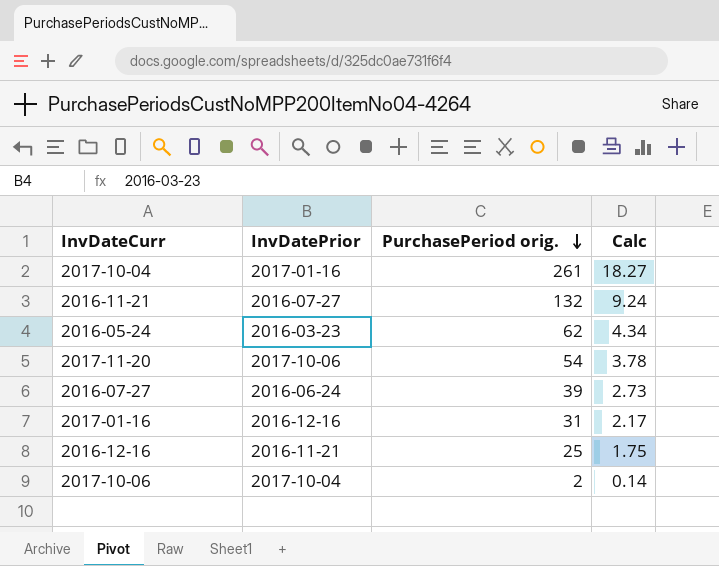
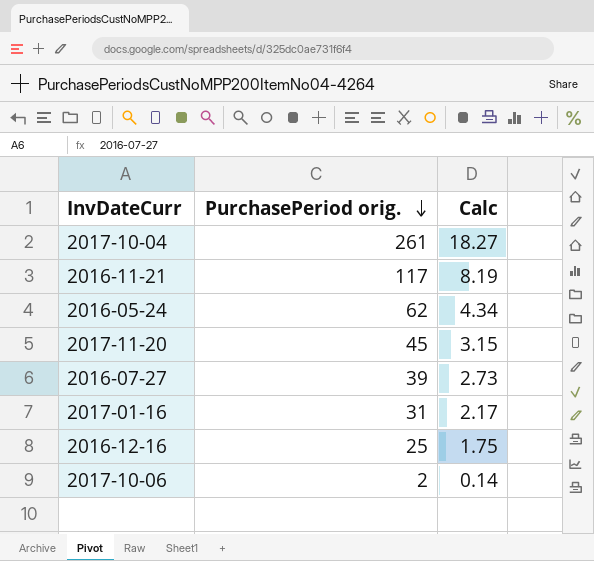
column InvDatePrior | position: 2 -> none
2016-11-21 | PurchasePeriod orig.: 132 -> 117
2016-11-21 | Calc: 9.24 -> 8.19
2017-11-20 | PurchasePeriod orig.: 54 -> 45
2017-11-20 | Calc: 3.78 -> 3.15

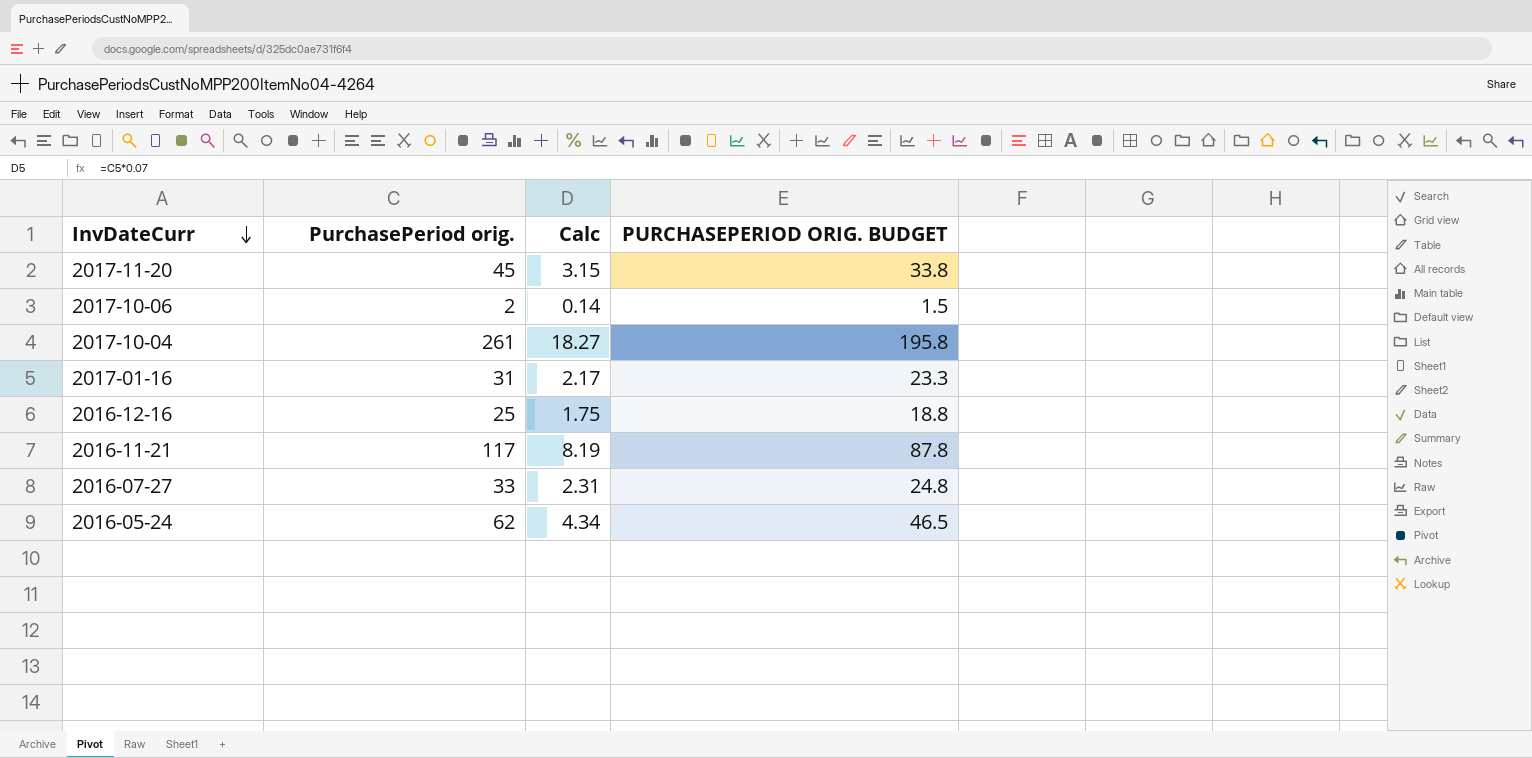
row order: PurchasePeriod orig. descending -> InvDateCurr descending
column PURCHASEPERIOD ORIG. BUDGET | formula: none -> [PurchasePeriod orig.] * 0.75
2016-07-27 | PurchasePeriod orig.: 39 -> 33
2016-07-27 | Calc: 2.73 -> 2.31

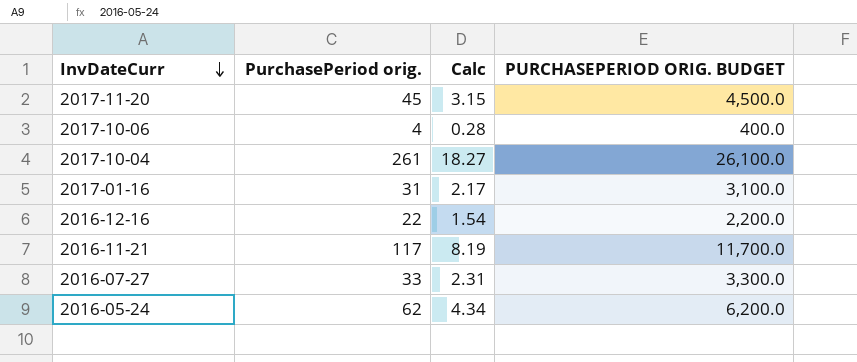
column PURCHASEPERIOD ORIG. BUDGET | formula: [PurchasePeriod orig.] * 0.75 -> [PurchasePeriod orig.] * 100
2017-10-06 | PurchasePeriod orig.: 2 -> 4
2017-10-06 | Calc: 0.14 -> 0.28
2016-12-16 | PurchasePeriod orig.: 25 -> 22
2016-12-16 | Calc: 1.75 -> 1.54

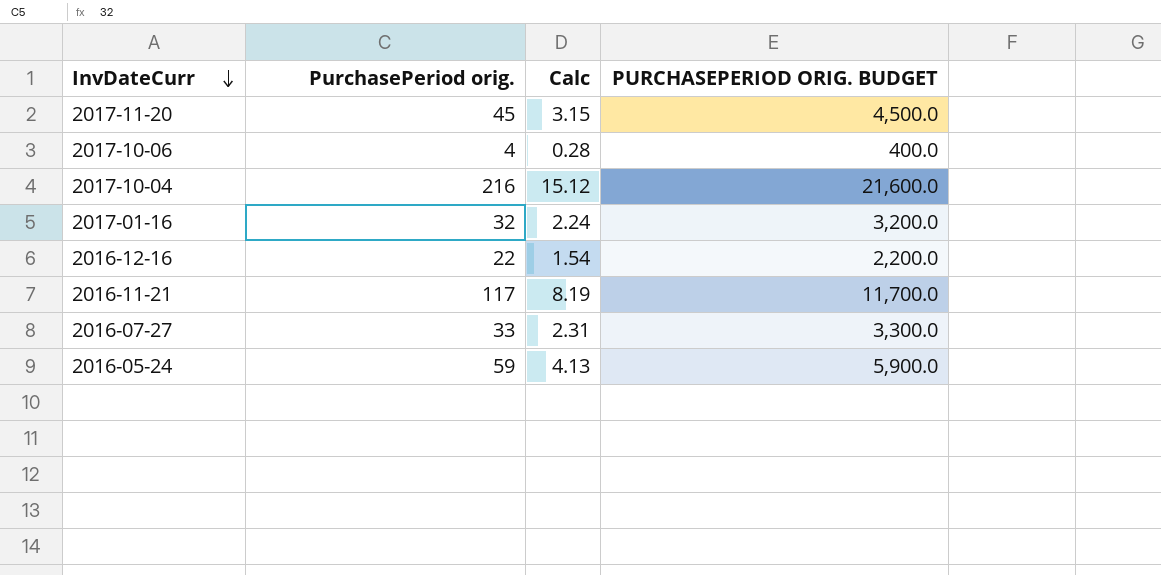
2017-10-04 | PurchasePeriod orig.: 261 -> 216
2017-10-04 | Calc: 18.27 -> 15.12
2017-10-04 | PURCHASEPERIOD ORIG. BUDGET: 26,100.0 -> 21,600.0
2017-01-16 | PurchasePeriod orig.: 31 -> 32
2017-01-16 | Calc: 2.17 -> 2.24
2017-01-16 | PURCHASEPERIOD ORIG. BUDGET: 3,100.0 -> 3,200.0
2016-05-24 | PurchasePeriod orig.: 62 -> 59
2016-05-24 | Calc: 4.34 -> 4.13
2016-05-24 | PURCHASEPERIOD ORIG. BUDGET: 6,200.0 -> 5,900.0

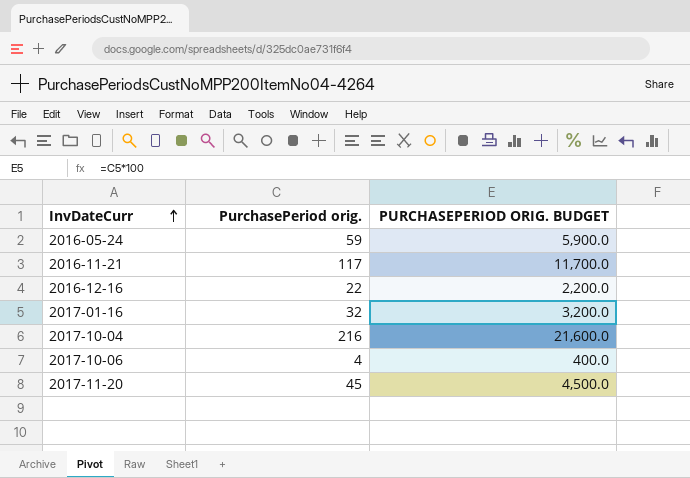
row order: InvDateCurr descending -> InvDateCurr ascending
column Calc | formula: [PurchasePeriod orig.] * 0.07 -> none
row 2016-07-27: 33 | 2.31 | 3,300.0 -> none

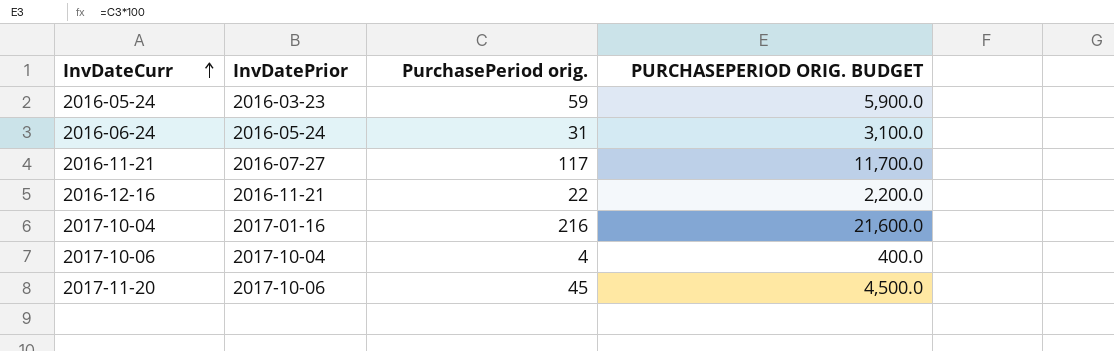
column InvDatePrior | position: none -> 2
row 2017-01-16: 32 | 3,200.0 -> none
row 2016-06-24: none -> 2016-05-24 | 31 | 3,100.0

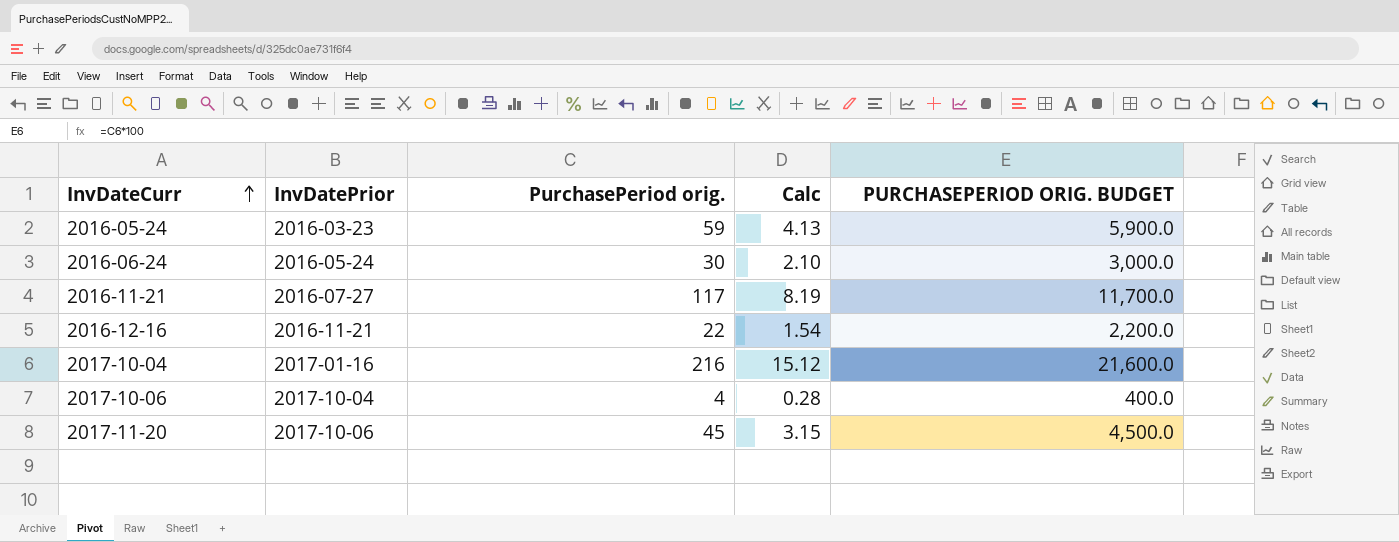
column Calc | formula: none -> [PurchasePeriod orig.] * 0.07
2016-06-24 | PurchasePeriod orig.: 31 -> 30
2016-06-24 | PURCHASEPERIOD ORIG. BUDGET: 3,100.0 -> 3,000.0

